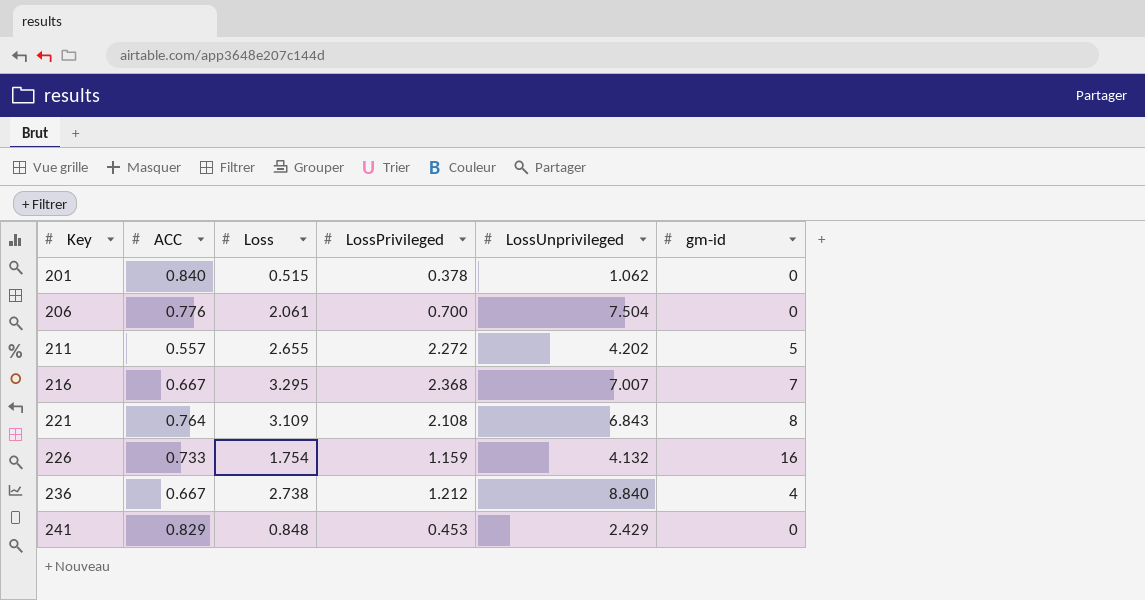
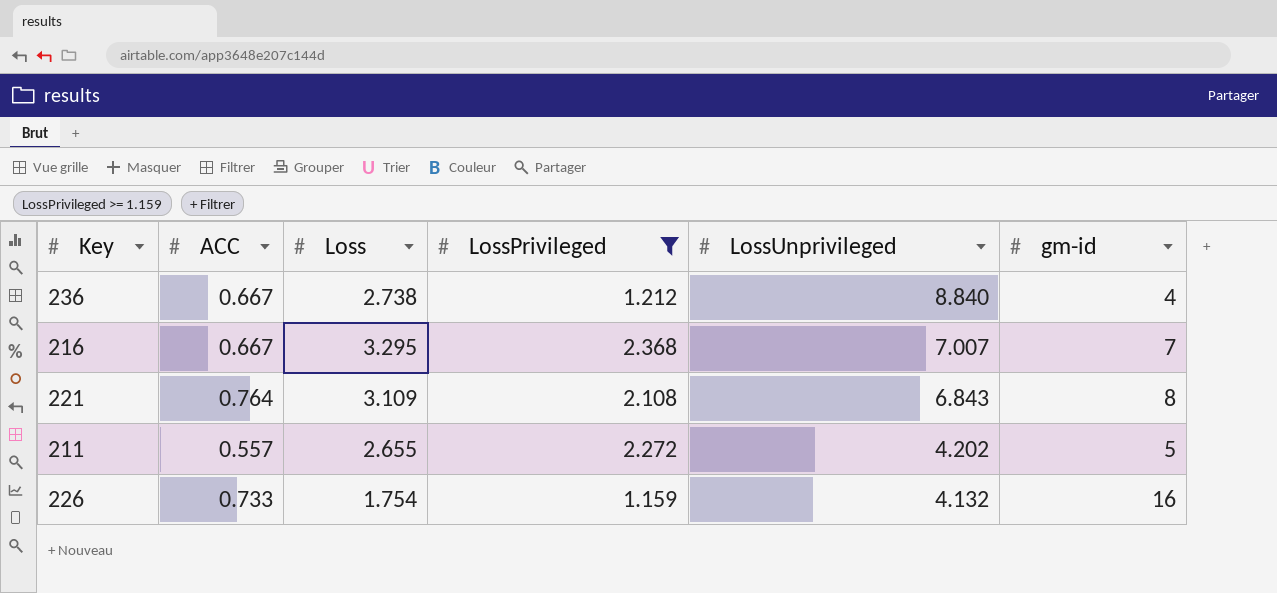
filter: none -> LossPrivileged >= 1.159
row order: Key ascending -> LossUnprivileged descending

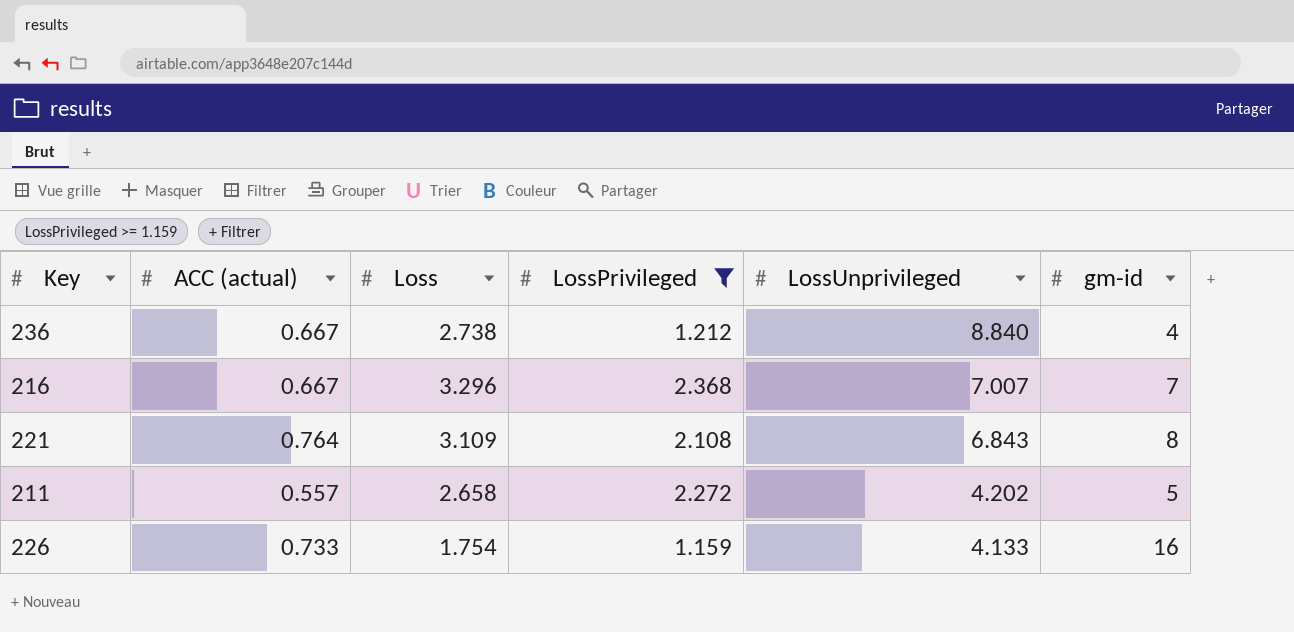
column name: ACC -> ACC (actual)
216 | Loss: 3.295 -> 3.296
211 | Loss: 2.655 -> 2.658
226 | LossUnprivileged: 4.132 -> 4.133

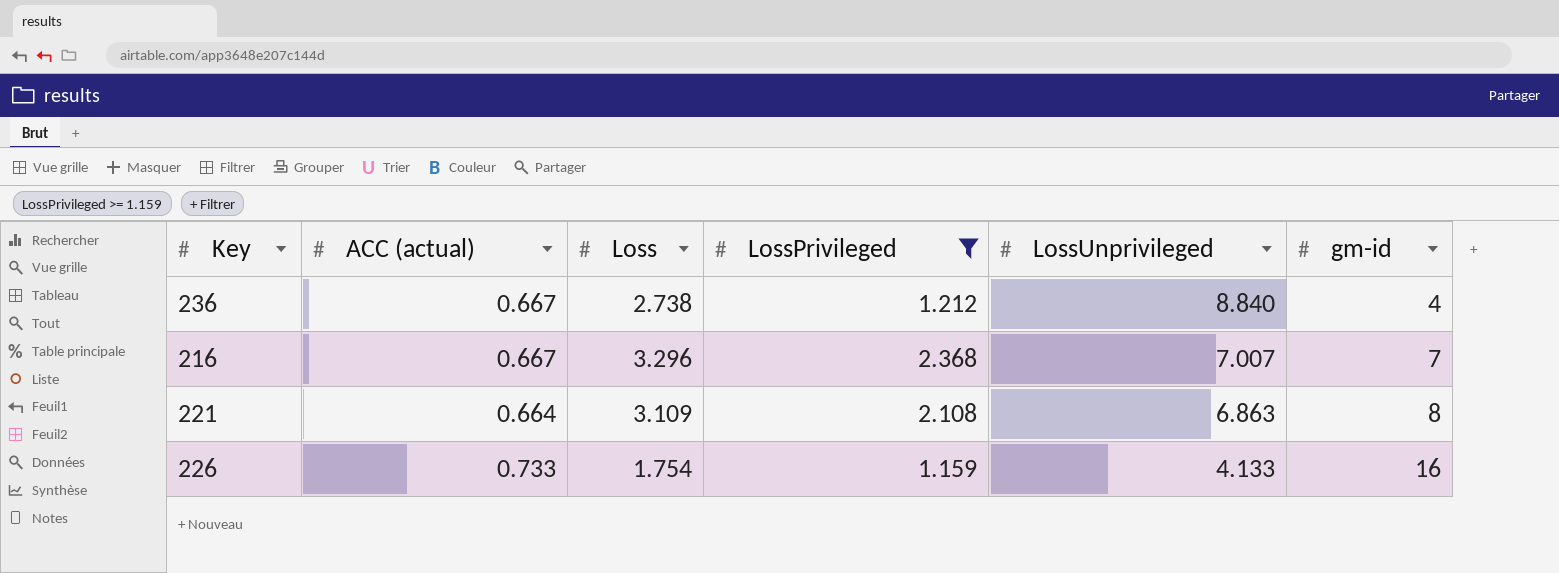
row 211: 0.557 | 2.658 | 2.272 | 4.202 | 5 -> none
221 | ACC (actual): 0.764 -> 0.664
221 | LossUnprivileged: 6.843 -> 6.863

